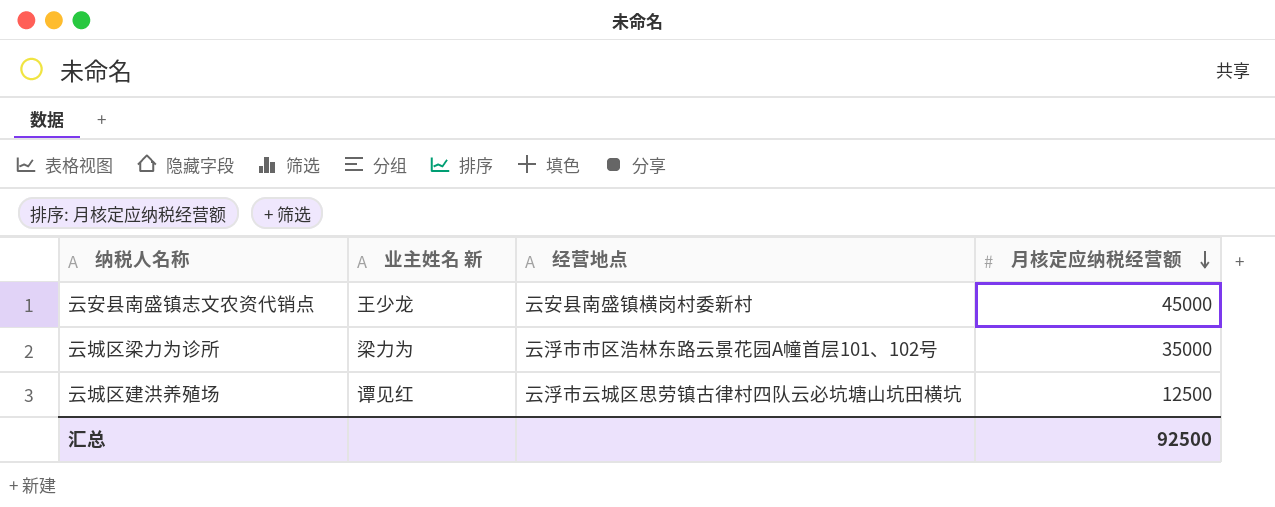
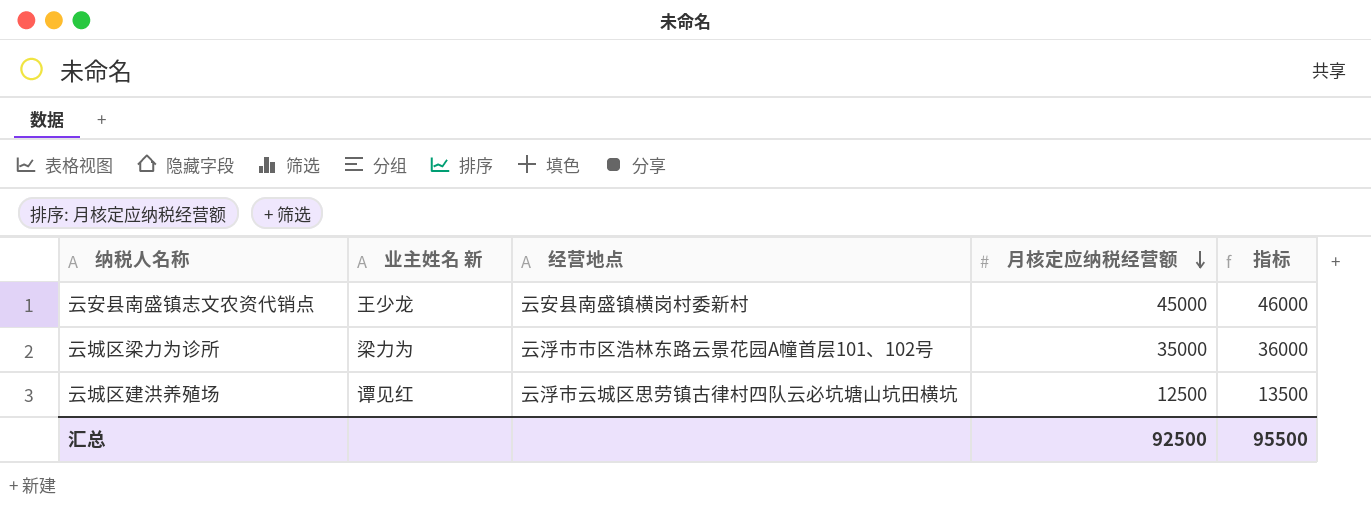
column 指标 | formula: none -> [月核定应纳税经营额] + 1000

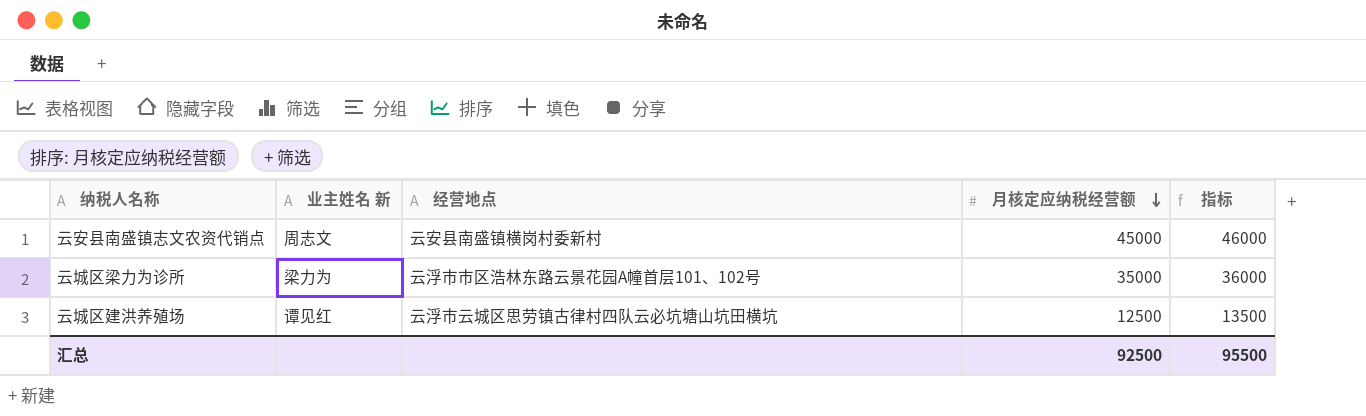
云安县南盛镇志文农资代销点 | 业主姓名 新: 王少龙 -> 周志文

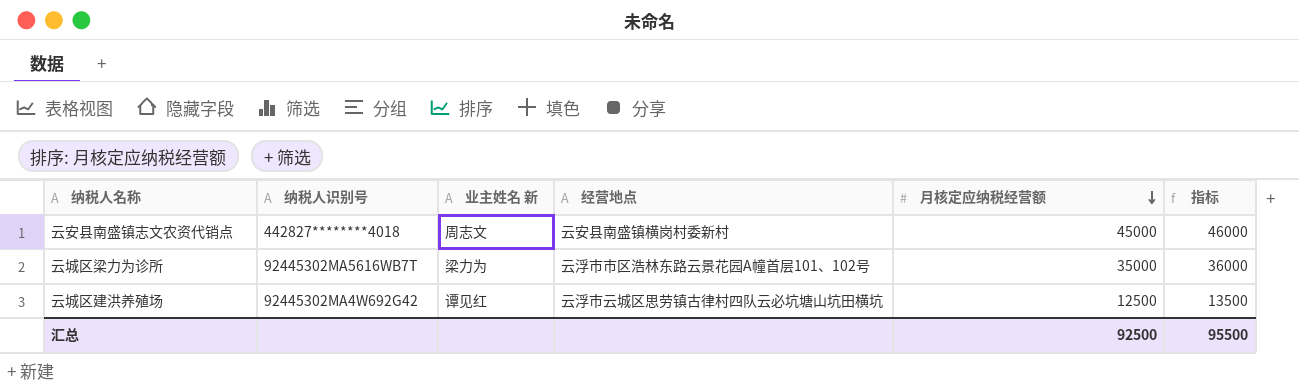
column 纳税人识别号 | position: none -> 2

